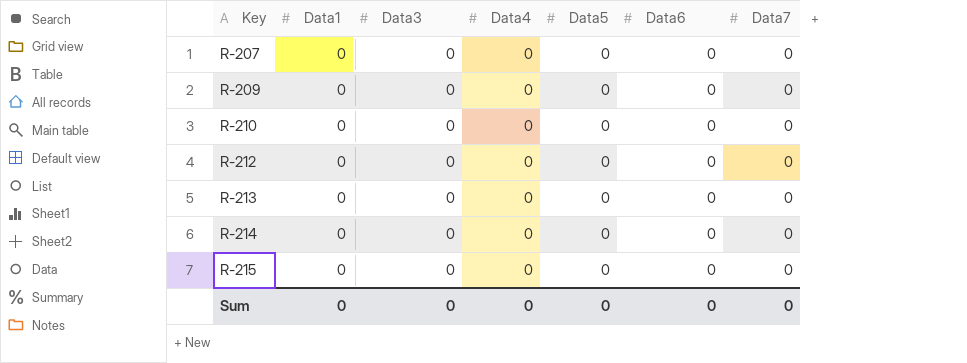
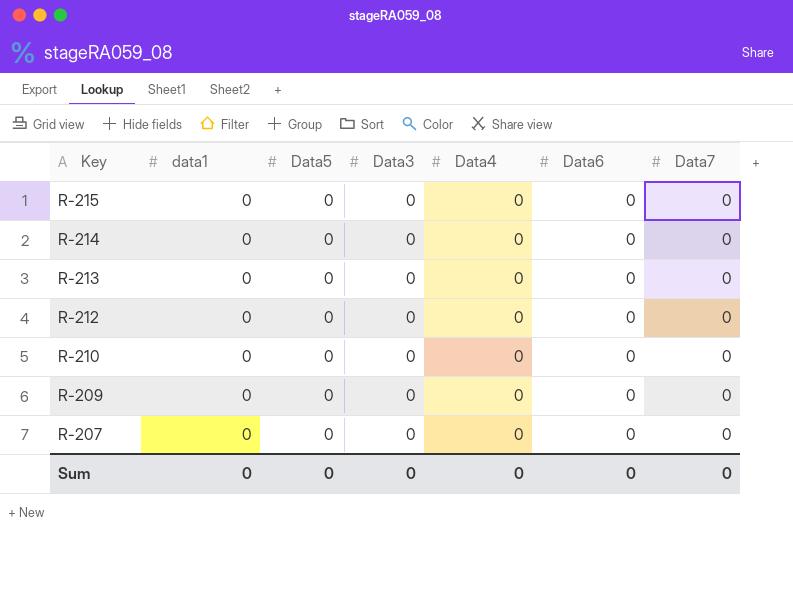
row order: Key ascending -> Key descending
column name: Data1 -> data1
column Data5 | position: 5 -> 3

